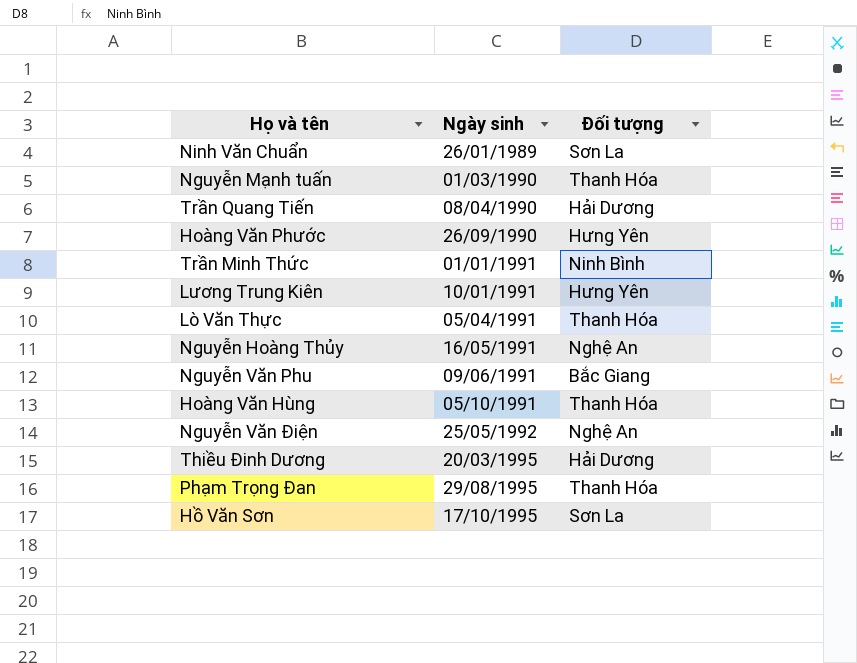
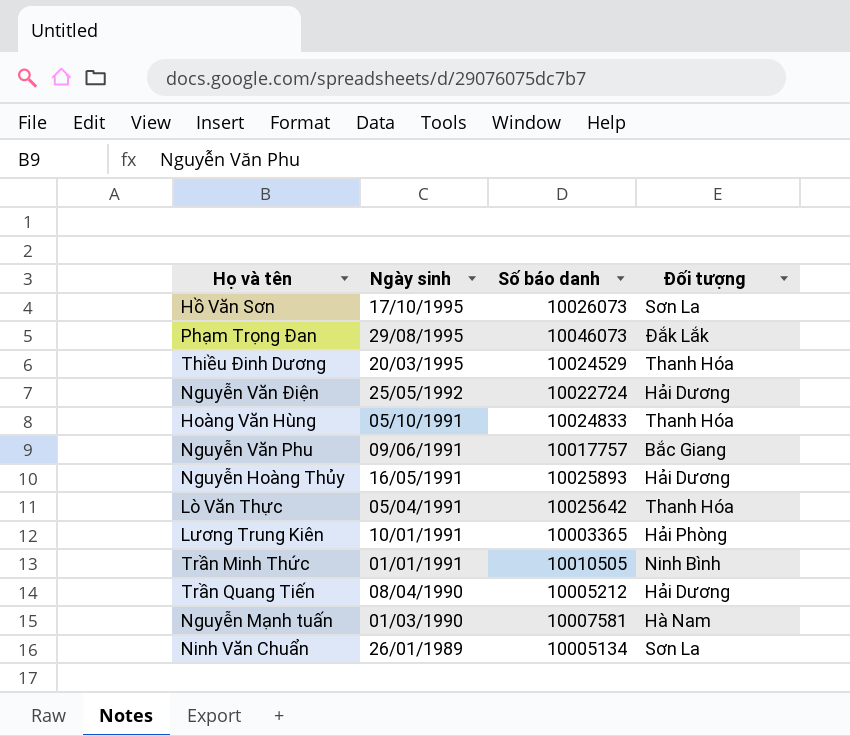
row order: Ngày sinh ascending -> Ngày sinh descending
column Số báo danh | position: none -> 3
row Hoàng Văn Phước: 26/09/1990 | Hưng Yên -> none
Phạm Trọng Đan | Đối tượng: Thanh Hóa -> Đắk Lắk
Thiều Đinh Dương | Đối tượng: Hải Dương -> Thanh Hóa
Nguyễn Văn Điện | Đối tượng: Nghệ An -> Hải Dương
Nguyễn Hoàng Thủy | Đối tượng: Nghệ An -> Hải Dương
Lương Trung Kiên | Đối tượng: Hưng Yên -> Hải Phòng
Nguyễn Mạnh tuấn | Đối tượng: Thanh Hóa -> Hà Nam

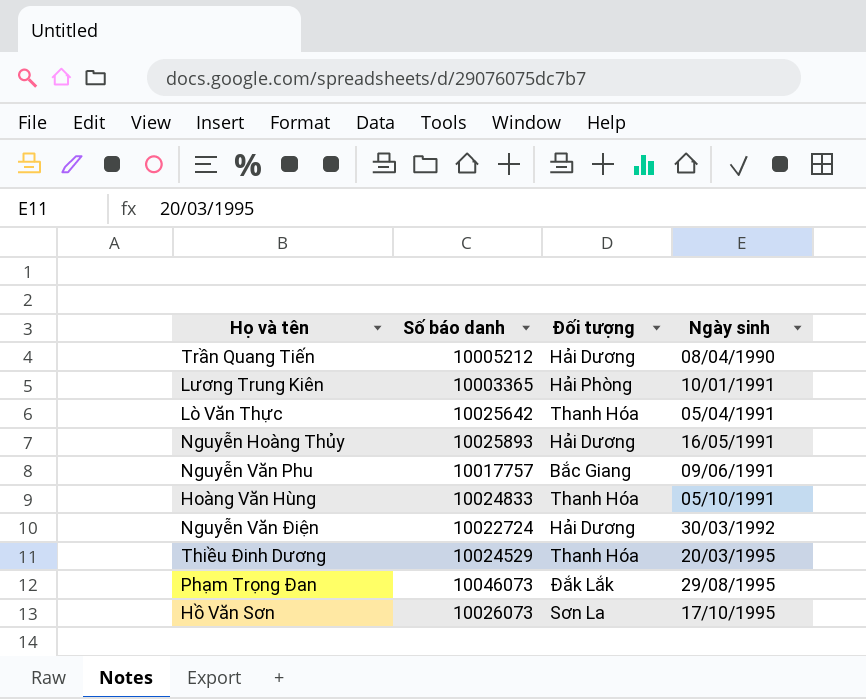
row order: Ngày sinh descending -> Ngày sinh ascending
column Ngày sinh | position: 2 -> 4
row Trần Minh Thức: 01/01/1991 | 10010505 | Ninh Bình -> none
row Nguyễn Mạnh tuấn: 01/03/1990 | 10007581 | Hà Nam -> none
row Ninh Văn Chuẩn: 26/01/1989 | 10005134 | Sơn La -> none
Nguyễn Văn Điện | Ngày sinh: 25/05/1992 -> 30/03/1992

